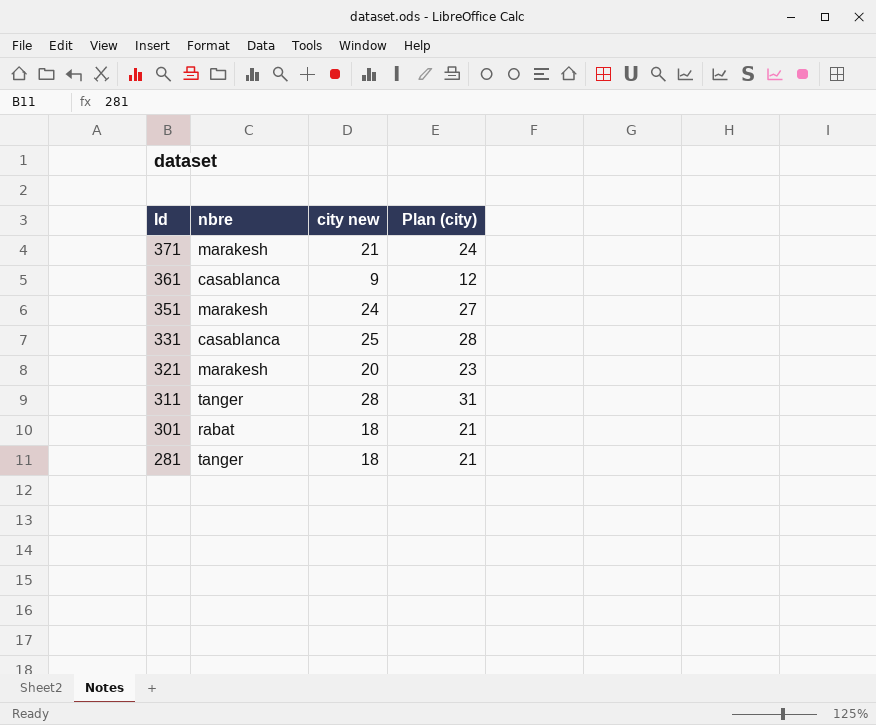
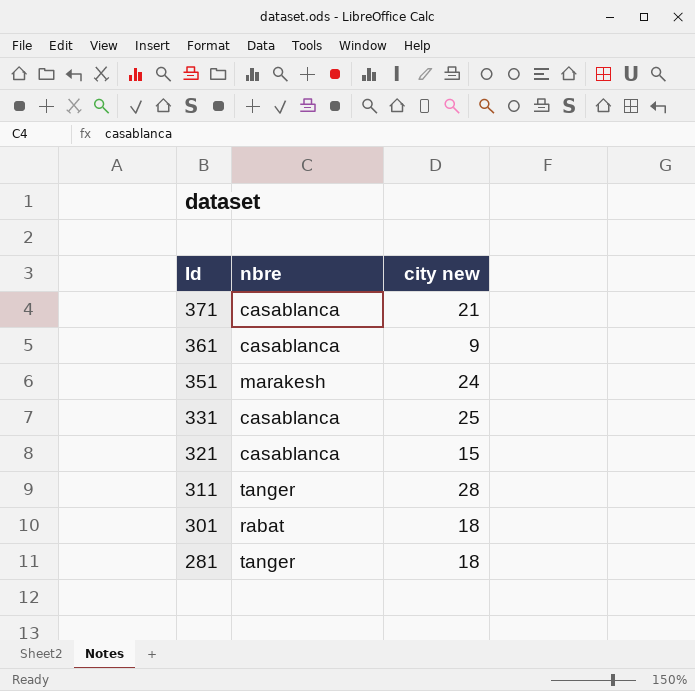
column Plan (city) | formula: [city new] + 3 -> none
371 | nbre: marakesh -> casablanca
321 | nbre: marakesh -> casablanca
321 | city new: 20 -> 15

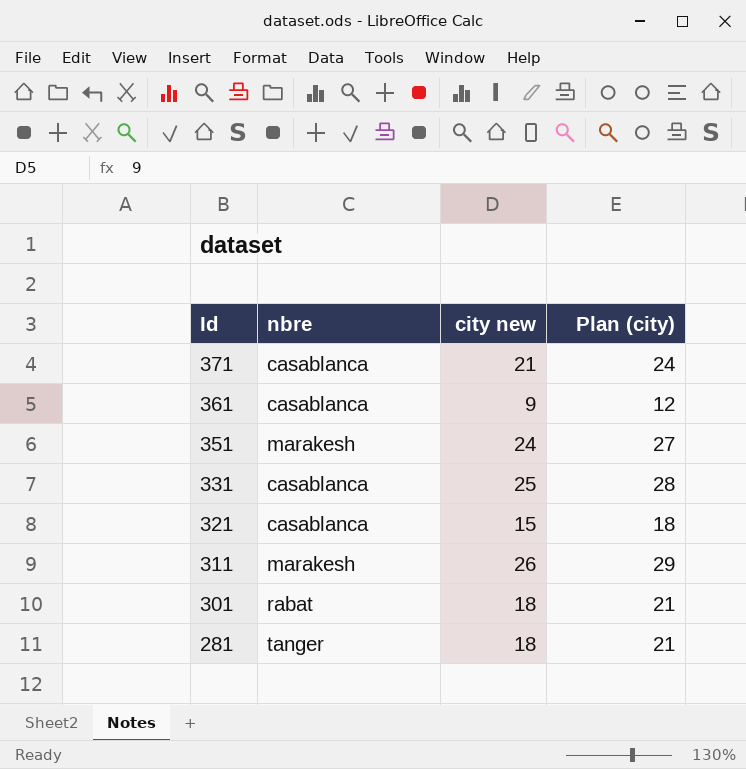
column Plan (city) | formula: none -> [city new] + 3
311 | nbre: tanger -> marakesh
311 | city new: 28 -> 26

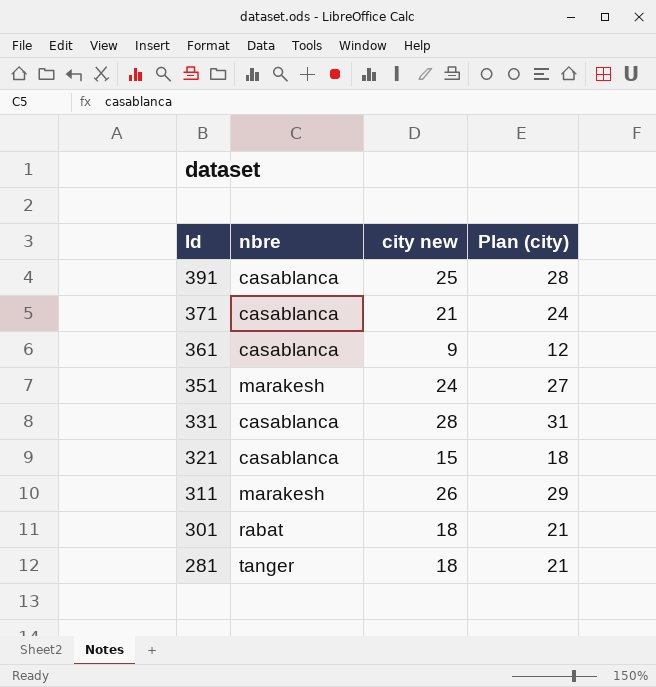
row 391: none -> casablanca | 25 | 28
331 | city new: 25 -> 28
331 | Plan (city): 28 -> 31

